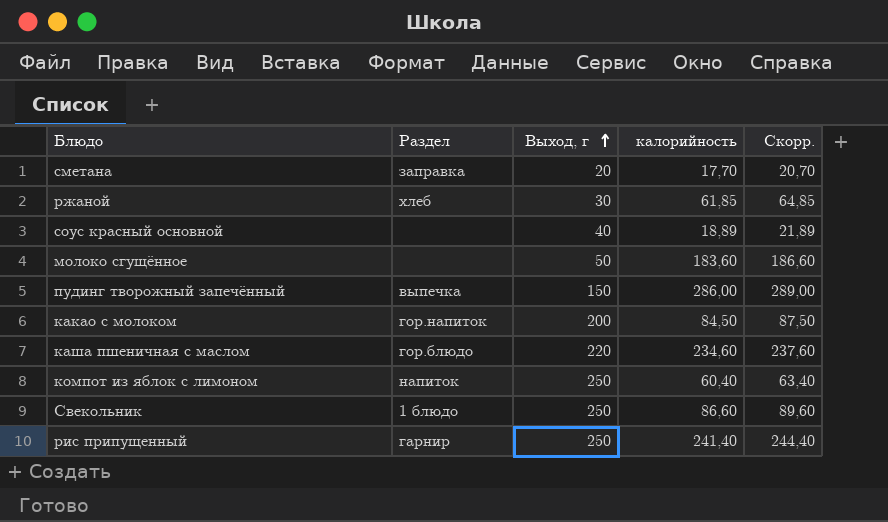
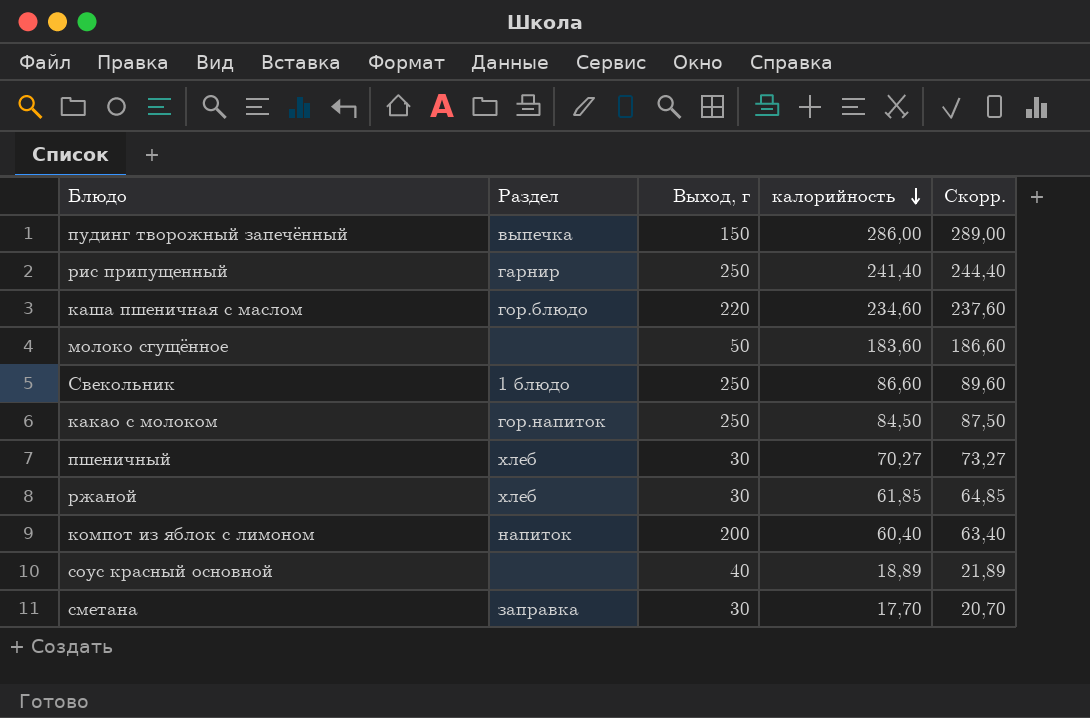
row order: Выход, г ascending -> калорийность descending
какао с молоком | Выход, г: 200 -> 250
row пшеничный: none -> хлеб | 30 | 70,27 | 73,27
компот из яблок с лимоном | Выход, г: 250 -> 200
сметана | Выход, г: 20 -> 30

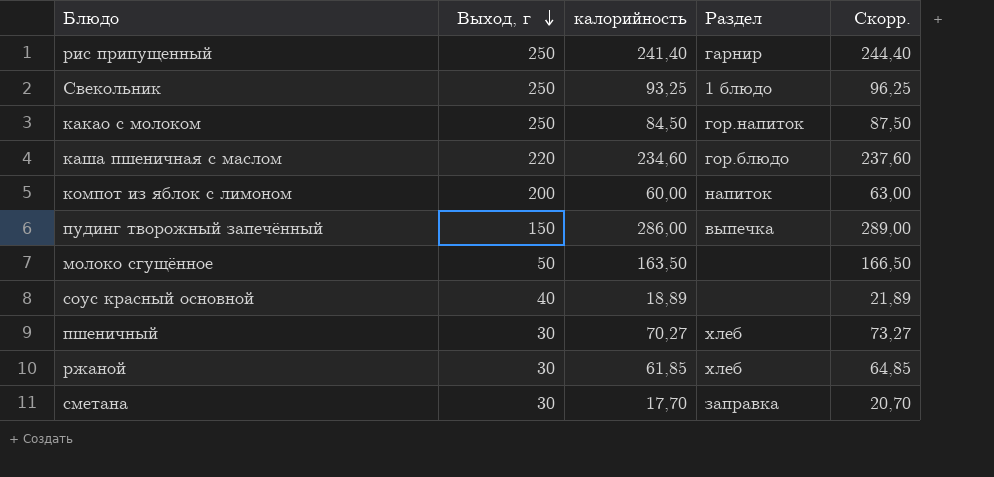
row order: калорийность descending -> Выход, г descending
column Раздел | position: 2 -> 4
Свекольник | калорийность: 86,60 -> 93,25
Свекольник | Скорр.: 89,60 -> 96,25
компот из яблок с лимоном | калорийность: 60,40 -> 60,00
компот из яблок с лимоном | Скорр.: 63,40 -> 63,00
молоко сгущённое | калорийность: 183,60 -> 163,50
молоко сгущённое | Скорр.: 186,60 -> 166,50

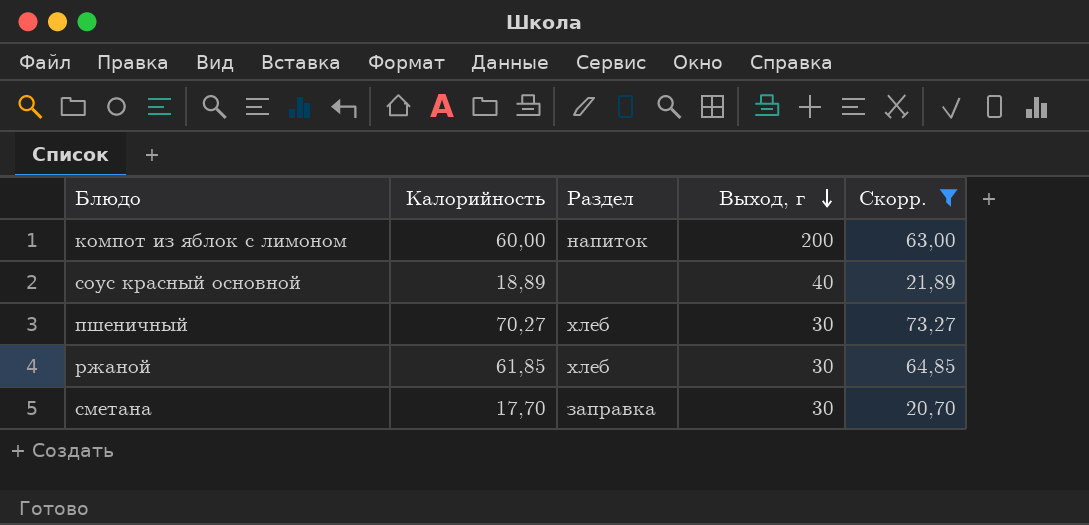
filter: none -> Скорр. <= 73,27
column name: калорийность -> Калорийность
column Выход, г | position: 2 -> 4

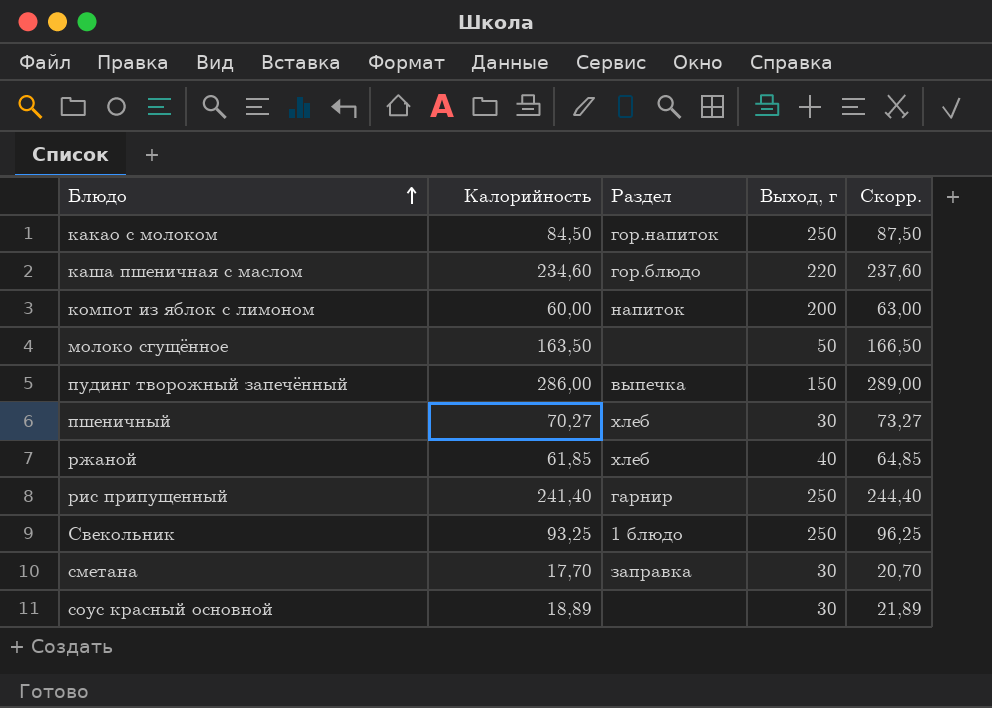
filter: Скорр. <= 73,27 -> none
row order: Выход, г descending -> Блюдо ascending
ржаной | Выход, г: 30 -> 40
соус красный основной | Выход, г: 40 -> 30

